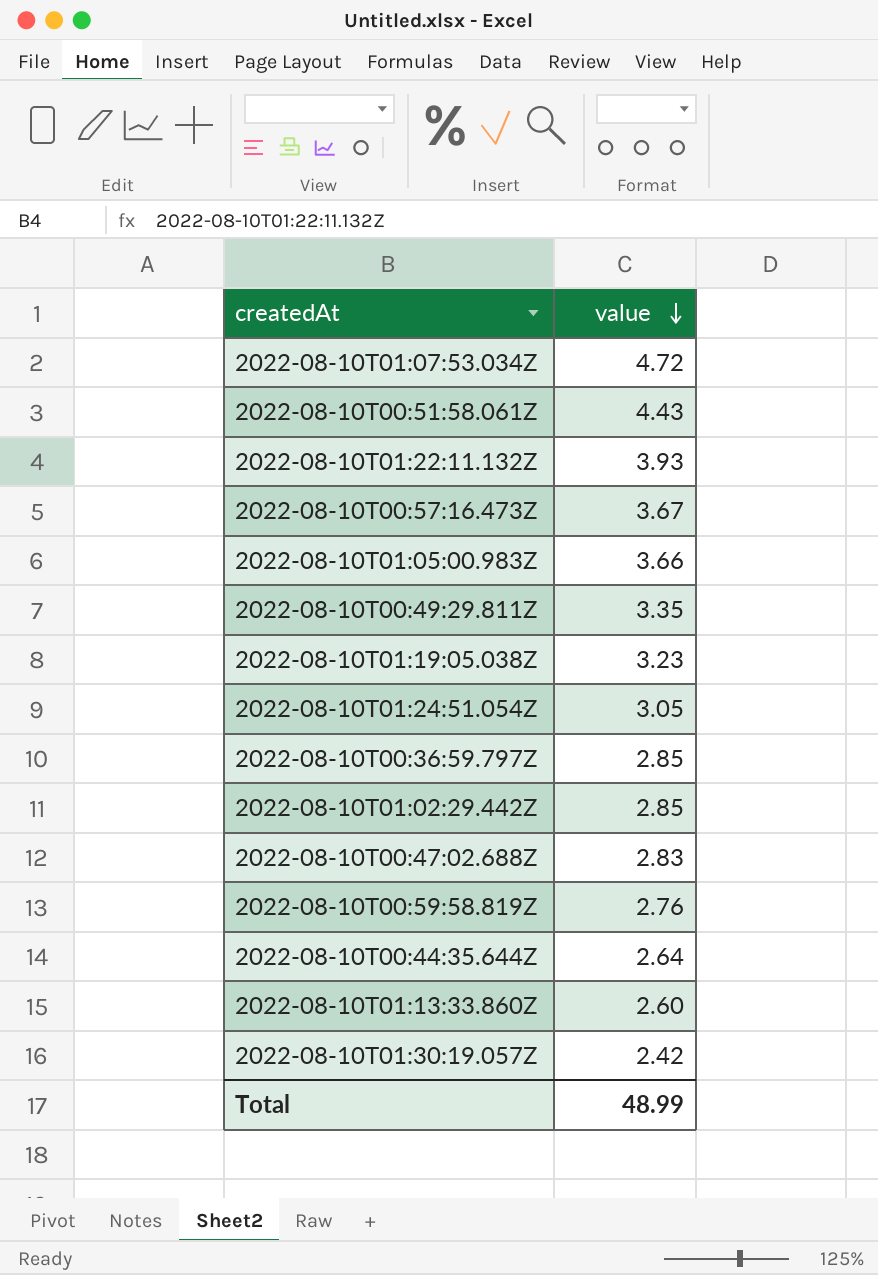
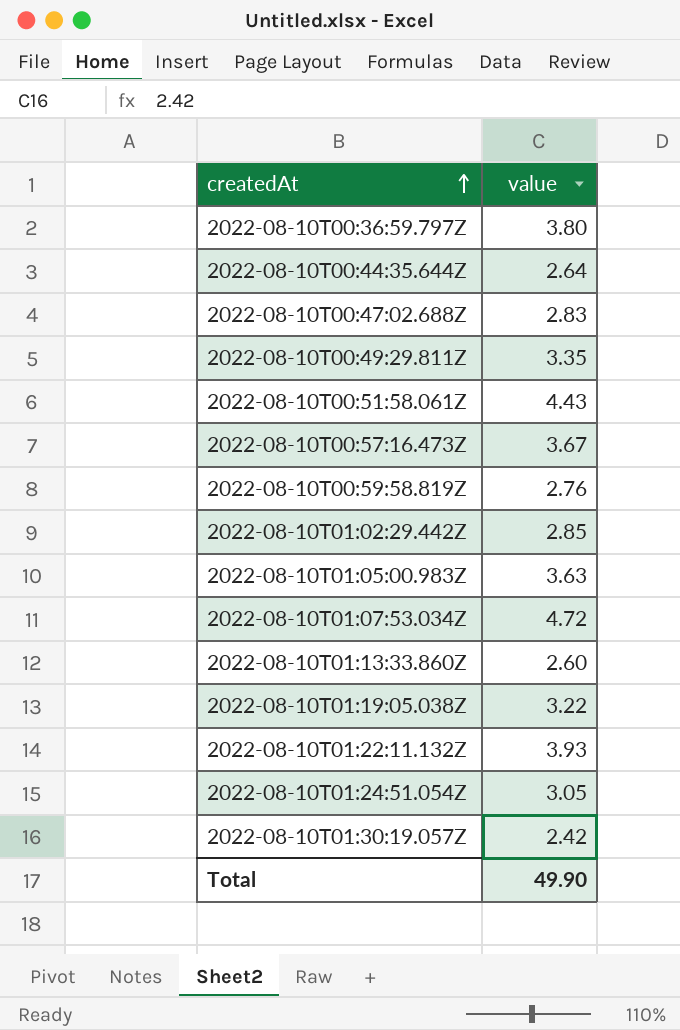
row order: value descending -> createdAt ascending
2022-08-10T00:36:59.797Z | value: 2.85 -> 3.80
2022-08-10T01:05:00.983Z | value: 3.66 -> 3.63
2022-08-10T01:19:05.038Z | value: 3.23 -> 3.22
Total | value: 48.99 -> 49.90

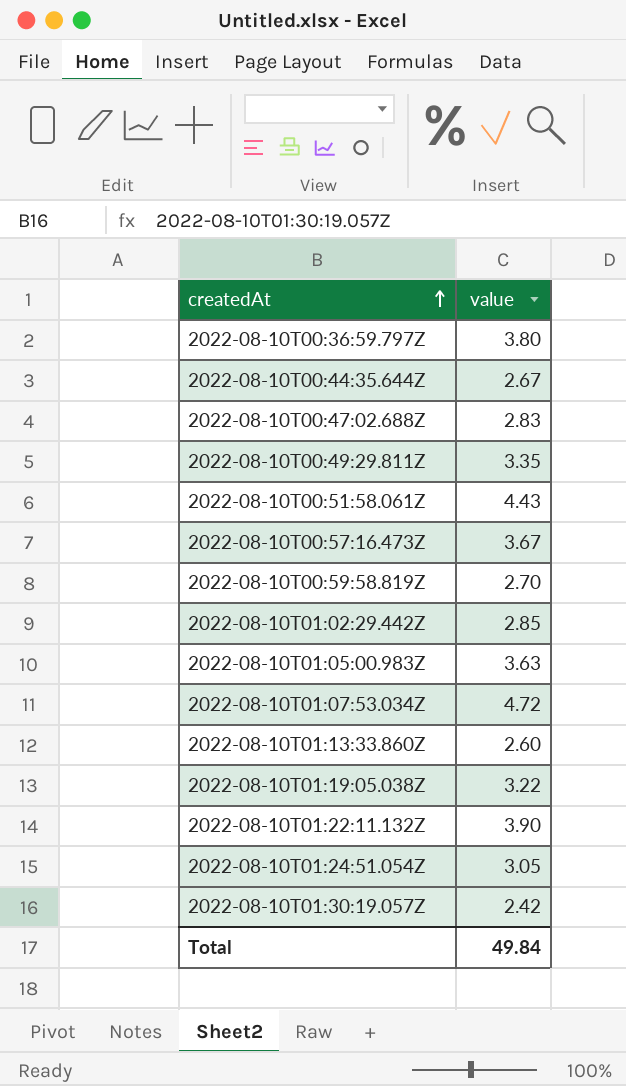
2022-08-10T00:44:35.644Z | value: 2.64 -> 2.67
2022-08-10T00:59:58.819Z | value: 2.76 -> 2.70
2022-08-10T01:22:11.132Z | value: 3.93 -> 3.90
Total | value: 49.90 -> 49.84

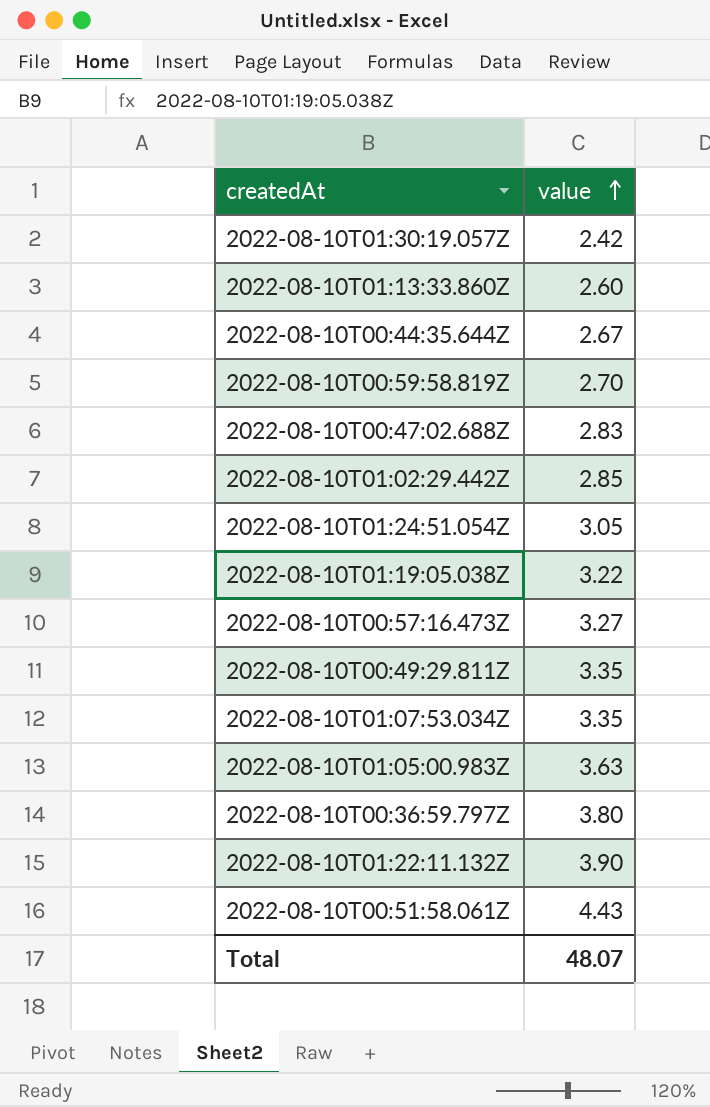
row order: createdAt ascending -> value ascending
2022-08-10T00:57:16.473Z | value: 3.67 -> 3.27
2022-08-10T01:07:53.034Z | value: 4.72 -> 3.35
Total | value: 49.84 -> 48.07

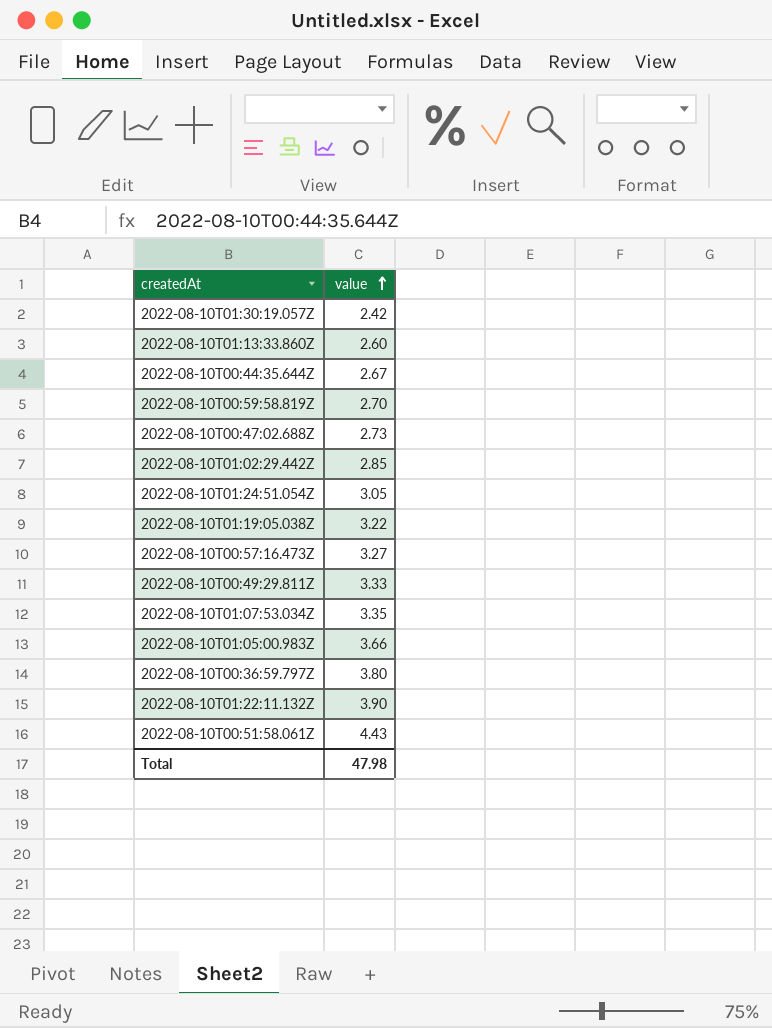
2022-08-10T00:47:02.688Z | value: 2.83 -> 2.73
2022-08-10T00:49:29.811Z | value: 3.35 -> 3.33
2022-08-10T01:05:00.983Z | value: 3.63 -> 3.66
Total | value: 48.07 -> 47.98

